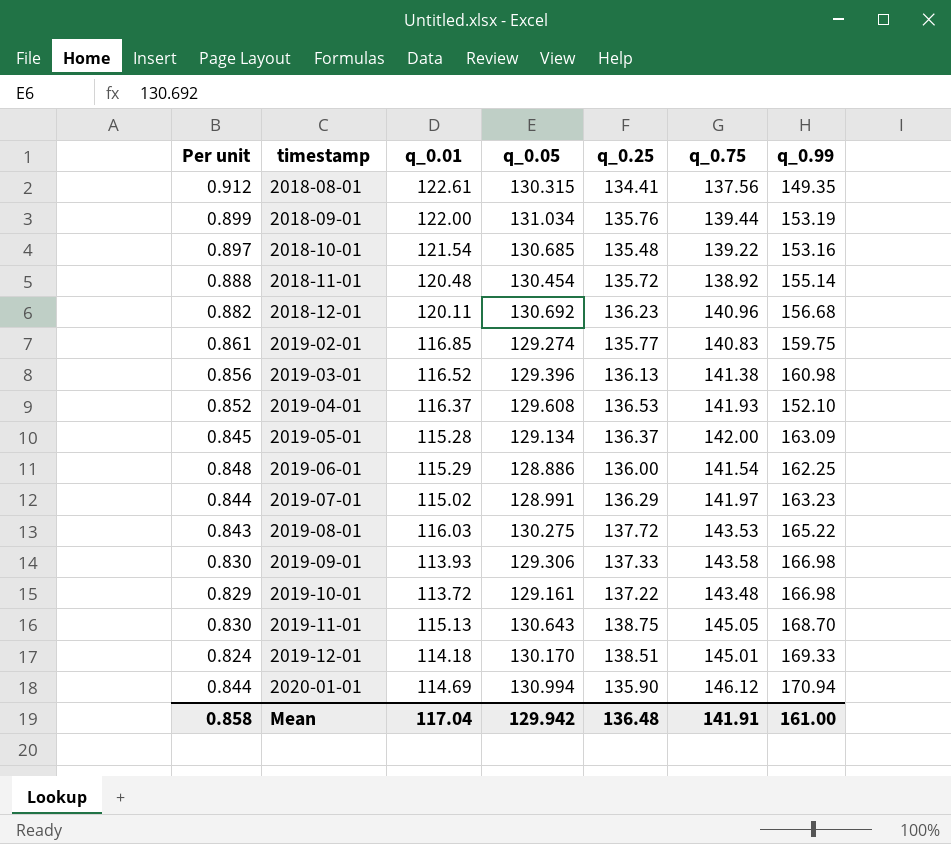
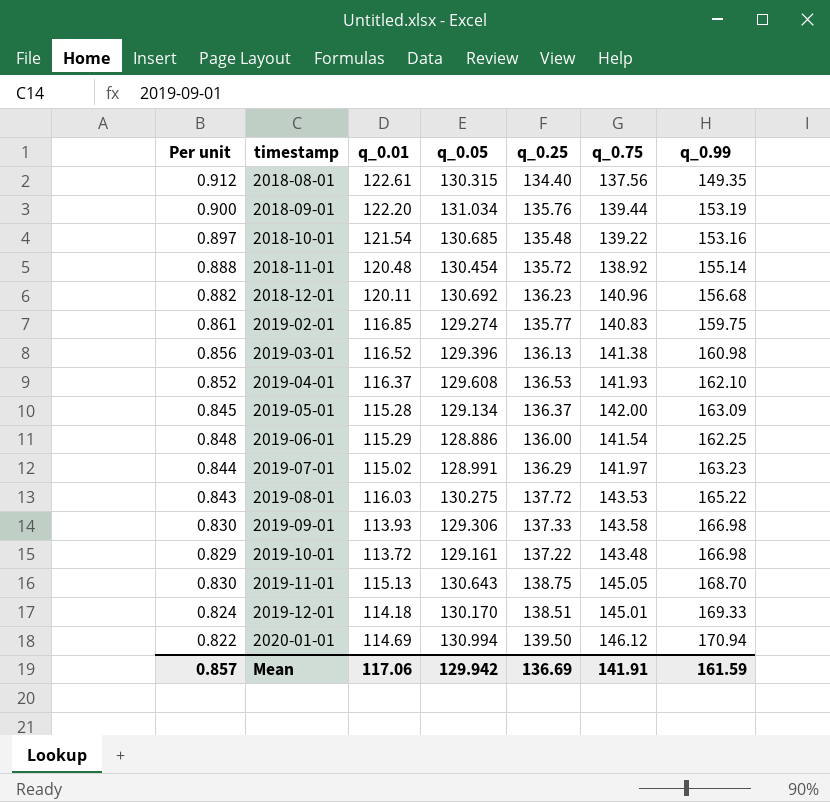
2018-08-01 | q_0.25: 134.41 -> 134.40
2018-09-01 | Per unit: 0.899 -> 0.900
2018-09-01 | q_0.01: 122.00 -> 122.20
2019-04-01 | q_0.99: 152.10 -> 162.10
2020-01-01 | Per unit: 0.844 -> 0.822
2020-01-01 | q_0.25: 135.90 -> 139.50
Mean | Per unit: 0.858 -> 0.857
Mean | q_0.01: 117.04 -> 117.06
Mean | q_0.25: 136.48 -> 136.69
Mean | q_0.99: 161.00 -> 161.59

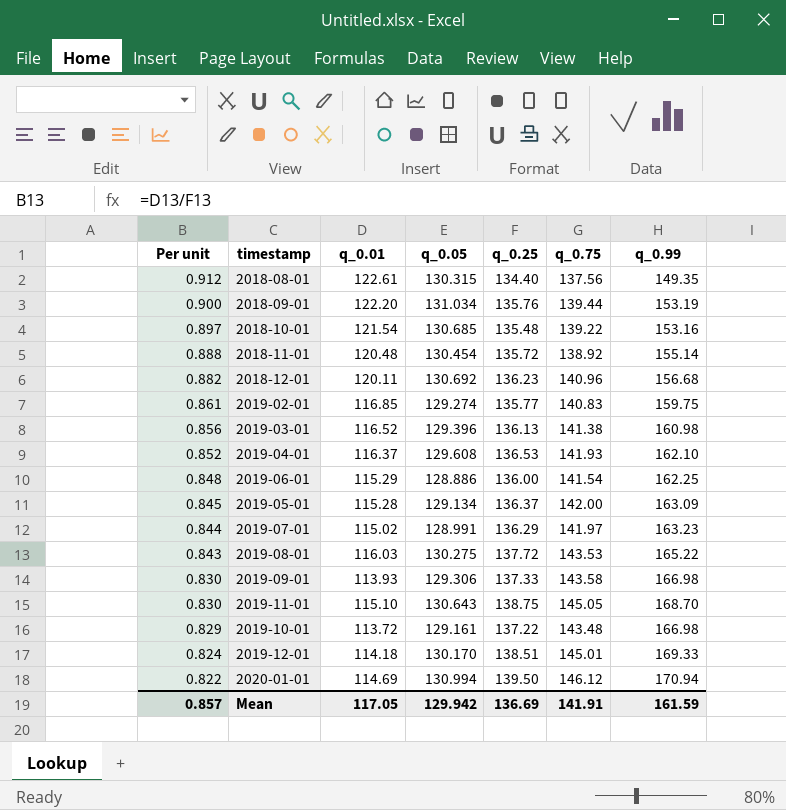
row order: timestamp ascending -> Per unit descending
2019-11-01 | q_0.01: 115.13 -> 115.10
Mean | q_0.01: 117.06 -> 117.05

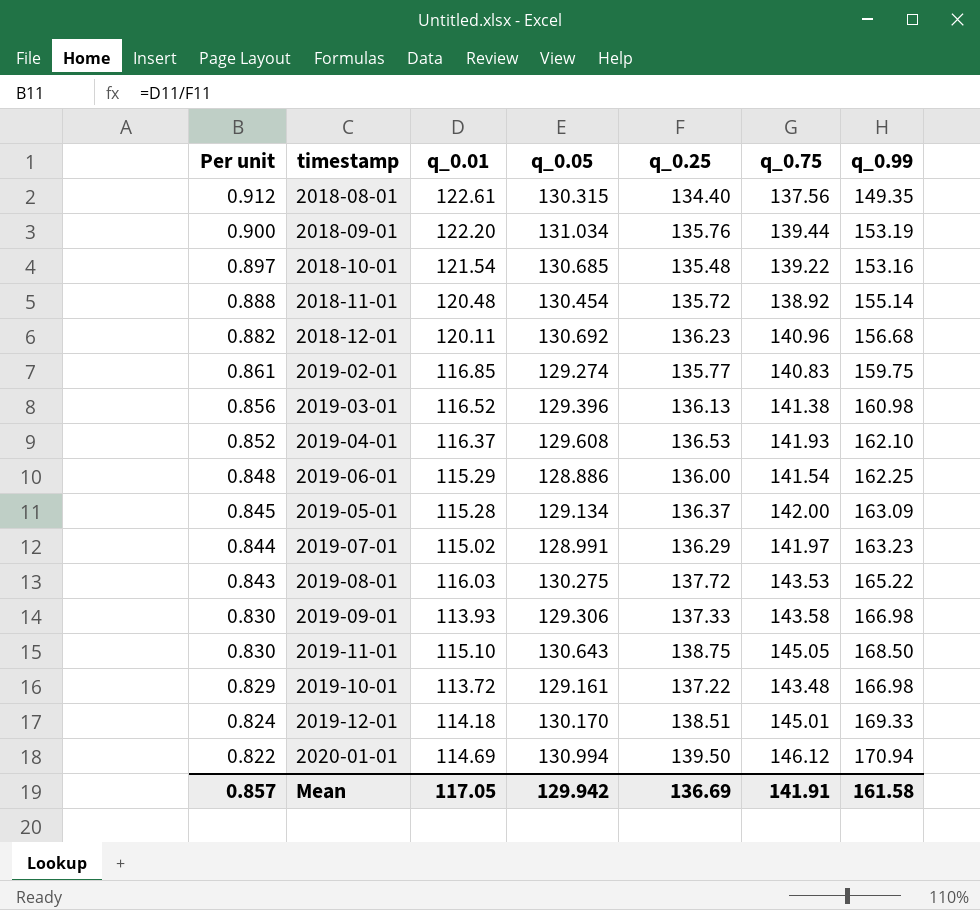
2019-11-01 | q_0.99: 168.70 -> 168.50
Mean | q_0.99: 161.59 -> 161.58

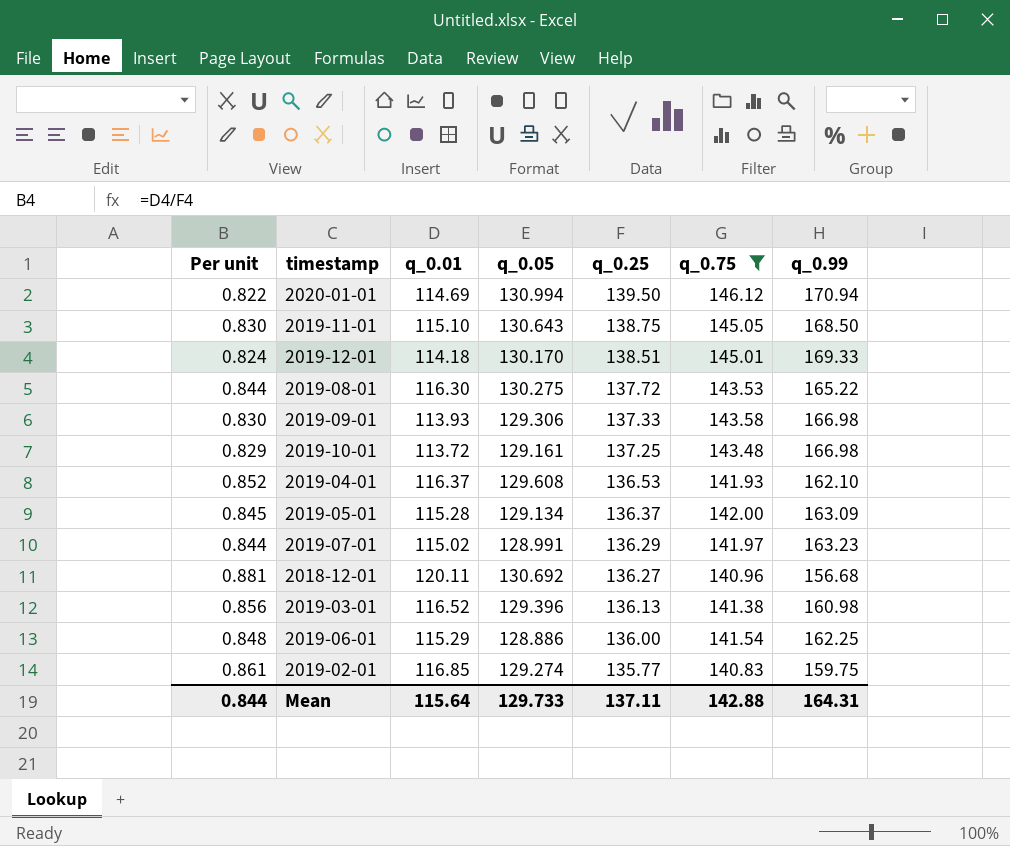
filter: none -> q_0.75 >= 140.83
row order: Per unit descending -> q_0.25 descending
2019-08-01 | Per unit: 0.843 -> 0.844
2019-08-01 | q_0.01: 116.03 -> 116.30
2019-10-01 | q_0.25: 137.22 -> 137.25
2018-12-01 | Per unit: 0.882 -> 0.881
2018-12-01 | q_0.25: 136.23 -> 136.27
Mean | Per unit: 0.857 -> 0.844
Mean | q_0.01: 117.05 -> 115.64
Mean | q_0.05: 129.942 -> 129.733
Mean | q_0.25: 136.69 -> 137.11
Mean | q_0.75: 141.91 -> 142.88
Mean | q_0.99: 161.58 -> 164.31

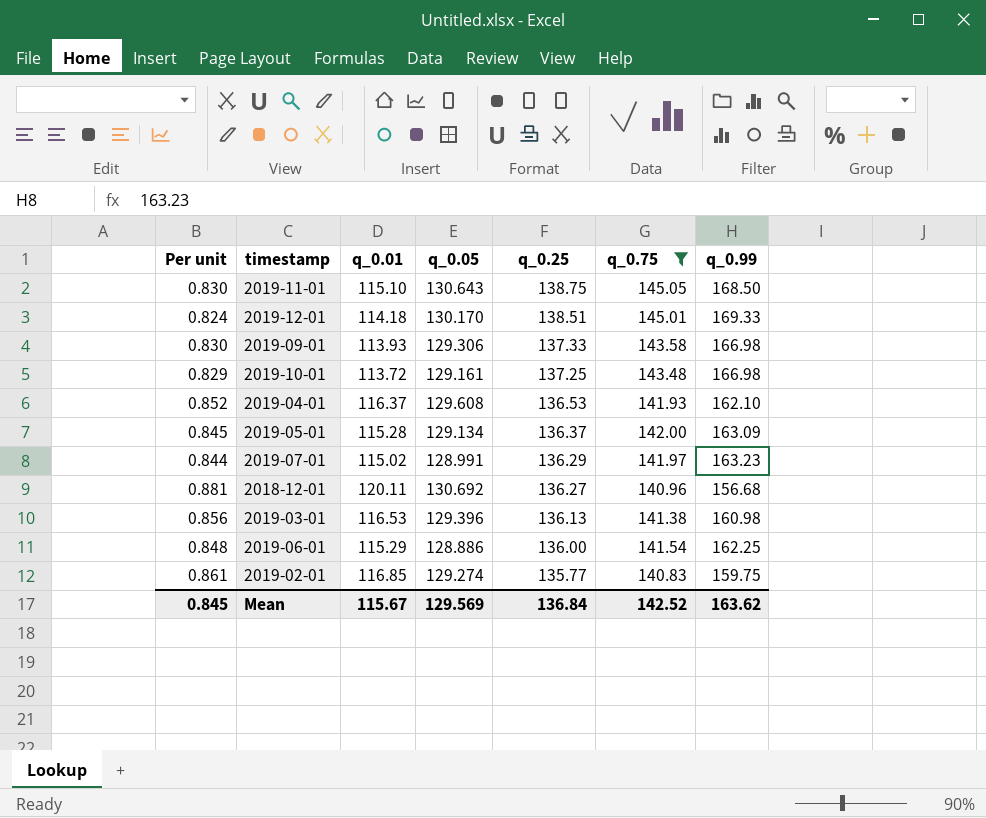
row 2020-01-01: 0.822 | 114.69 | 130.994 | 139.50 | 146.12 | 170.94 -> none
row 2019-08-01: 0.844 | 116.30 | 130.275 | 137.72 | 143.53 | 165.22 -> none
2019-03-01 | q_0.01: 116.52 -> 116.53
Mean | Per unit: 0.844 -> 0.845
Mean | q_0.01: 115.64 -> 115.67
Mean | q_0.05: 129.733 -> 129.569
Mean | q_0.25: 137.11 -> 136.84
Mean | q_0.75: 142.88 -> 142.52
Mean | q_0.99: 164.31 -> 163.62

